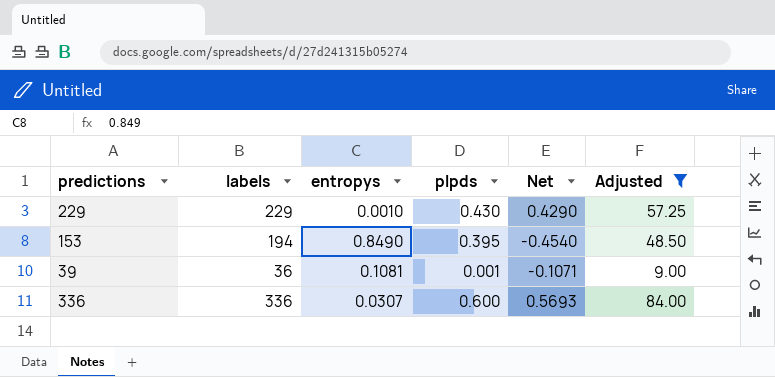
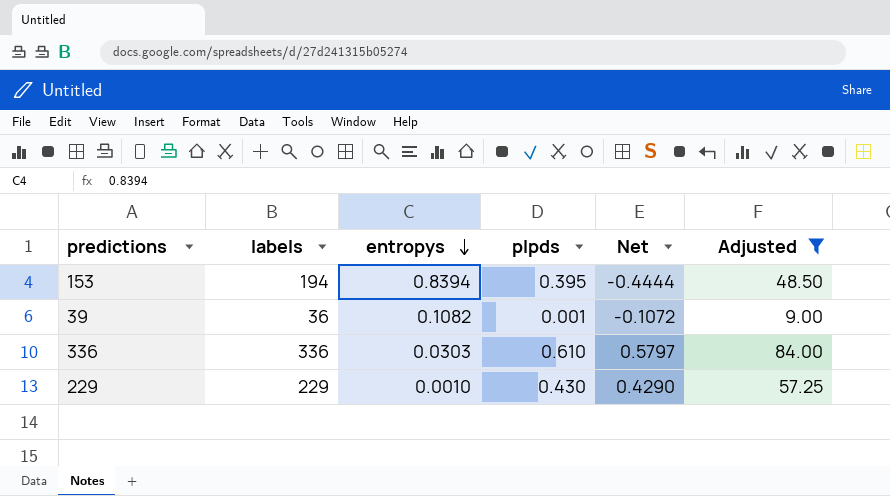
row order: none -> entropys descending
153 | entropys: 0.8490 -> 0.8394
153 | Net: -0.4540 -> -0.4444
39 | entropys: 0.1081 -> 0.1082
39 | Net: -0.1071 -> -0.1072
336 | entropys: 0.0307 -> 0.0303
336 | plpds: 0.600 -> 0.610
336 | Net: 0.5693 -> 0.5797

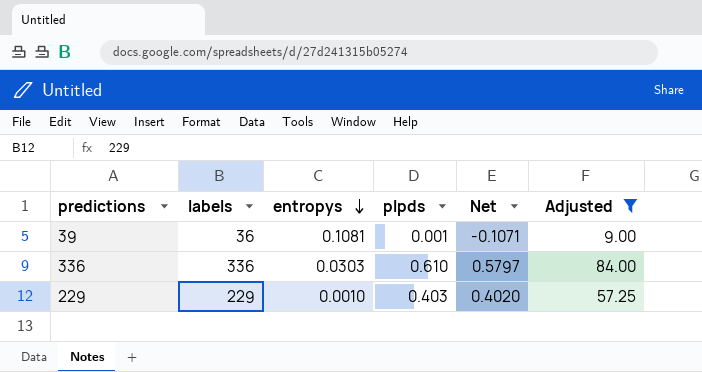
row 153: 194 | 0.8394 | 0.395 | -0.4444 | 48.50 -> none
39 | entropys: 0.1082 -> 0.1081
39 | Net: -0.1072 -> -0.1071
229 | plpds: 0.430 -> 0.403
229 | Net: 0.4290 -> 0.4020

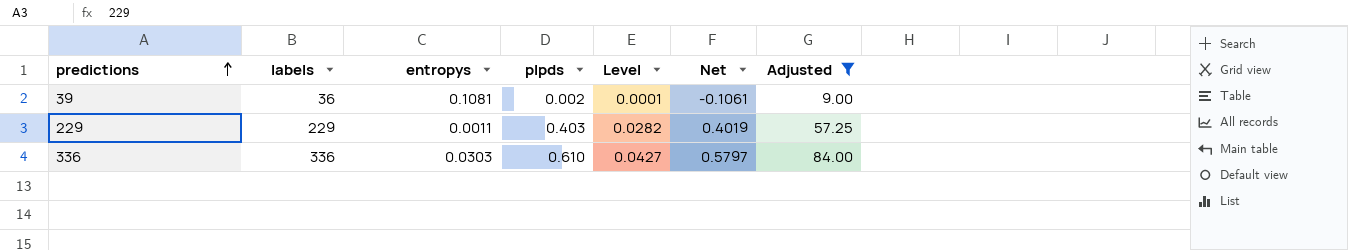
row order: entropys descending -> predictions ascending
column Level | formula: none -> [plpds] * 0.07
39 | plpds: 0.001 -> 0.002
39 | Net: -0.1071 -> -0.1061
229 | entropys: 0.0010 -> 0.0011
229 | Net: 0.4020 -> 0.4019

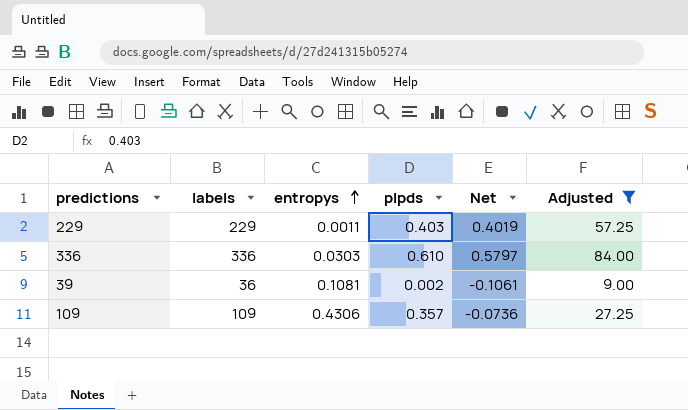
row order: predictions ascending -> entropys ascending
column Level | formula: [plpds] * 0.07 -> none
row 109: none -> 109 | 0.4306 | 0.357 | -0.0736 | 27.25

